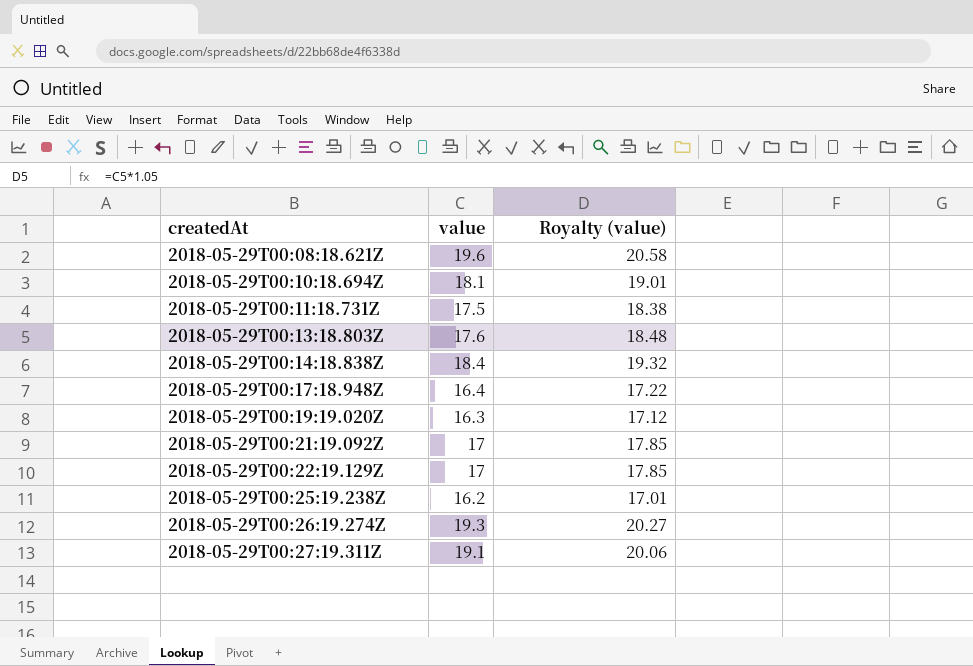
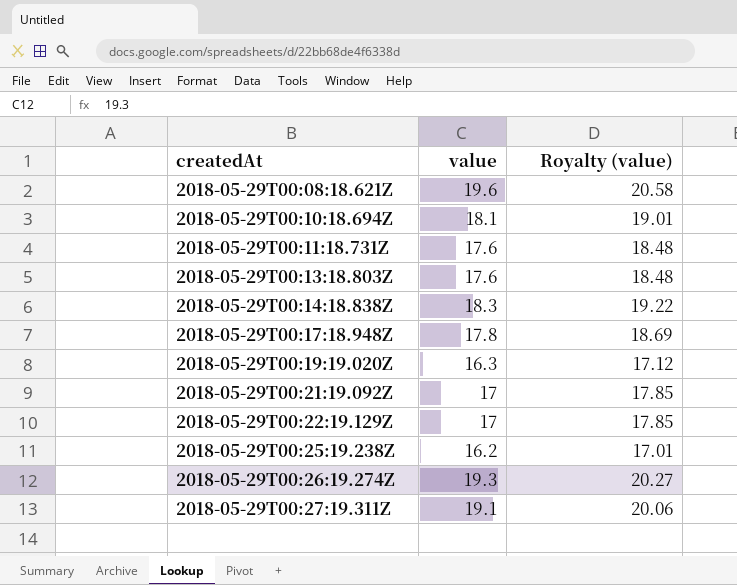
2018-05-29T00:11:18.731Z | value: 17.5 -> 17.6
2018-05-29T00:11:18.731Z | Royalty (value): 18.38 -> 18.48
2018-05-29T00:14:18.838Z | value: 18.4 -> 18.3
2018-05-29T00:14:18.838Z | Royalty (value): 19.32 -> 19.22
2018-05-29T00:17:18.948Z | value: 16.4 -> 17.8
2018-05-29T00:17:18.948Z | Royalty (value): 17.22 -> 18.69

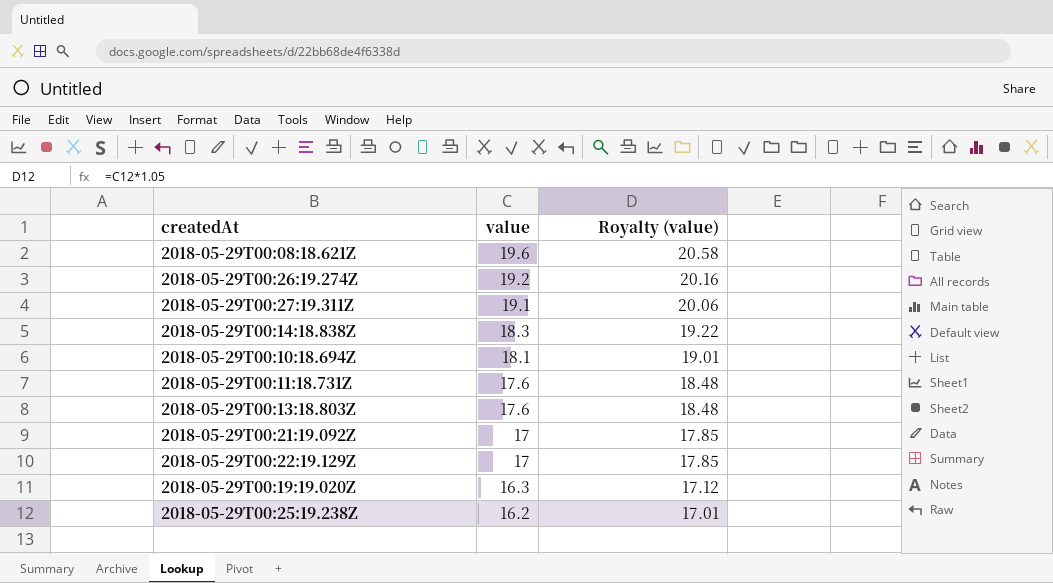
row order: createdAt ascending -> value descending
row 2018-05-29T00:17:18.948Z: 17.8 | 18.69 -> none
2018-05-29T00:26:19.274Z | value: 19.3 -> 19.2
2018-05-29T00:26:19.274Z | Royalty (value): 20.27 -> 20.16

